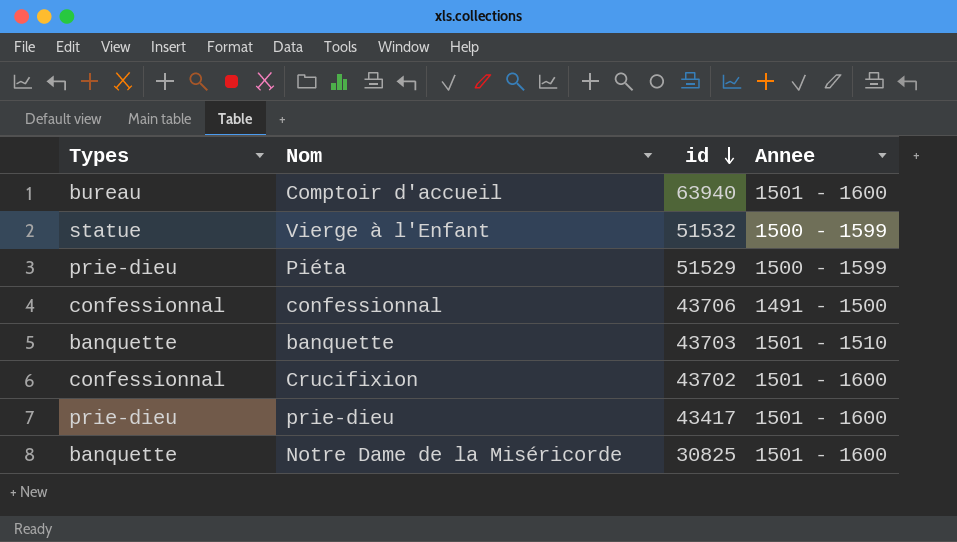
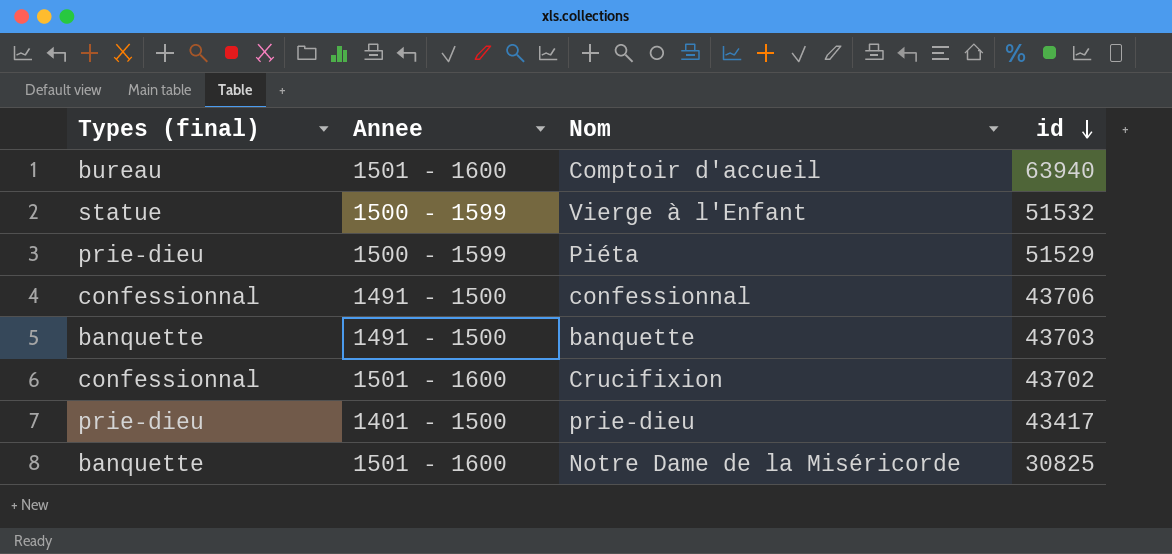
column name: Types -> Types (final)
column Annee | position: 4 -> 2
banquette | Annee: 1501 - 1510 -> 1491 - 1500
prie-dieu | Annee: 1501 - 1600 -> 1401 - 1500

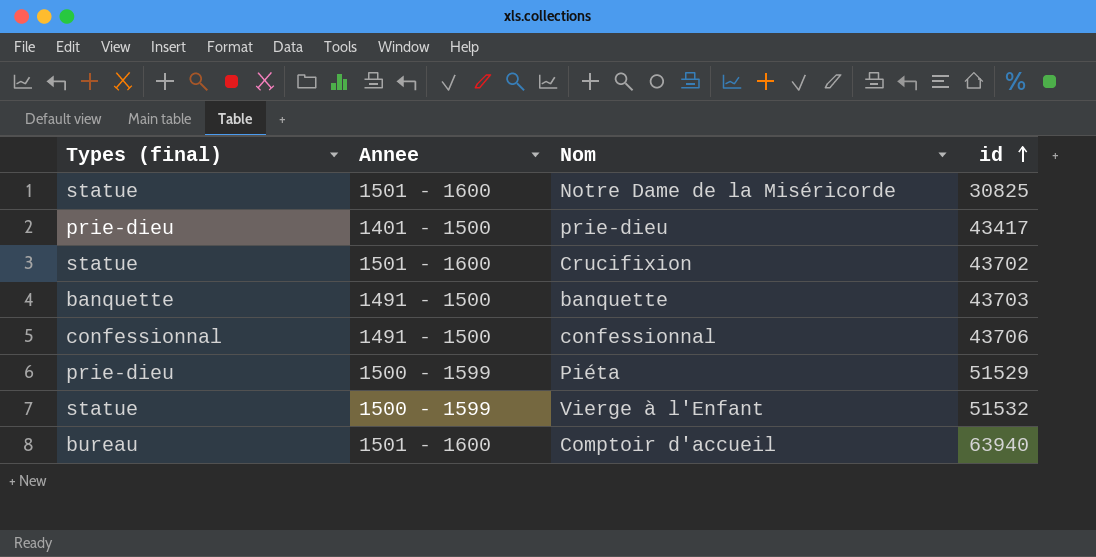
row order: id descending -> id ascending
Notre Dame de la Miséricorde | Types (final): banquette -> statue
Crucifixion | Types (final): confessionnal -> statue

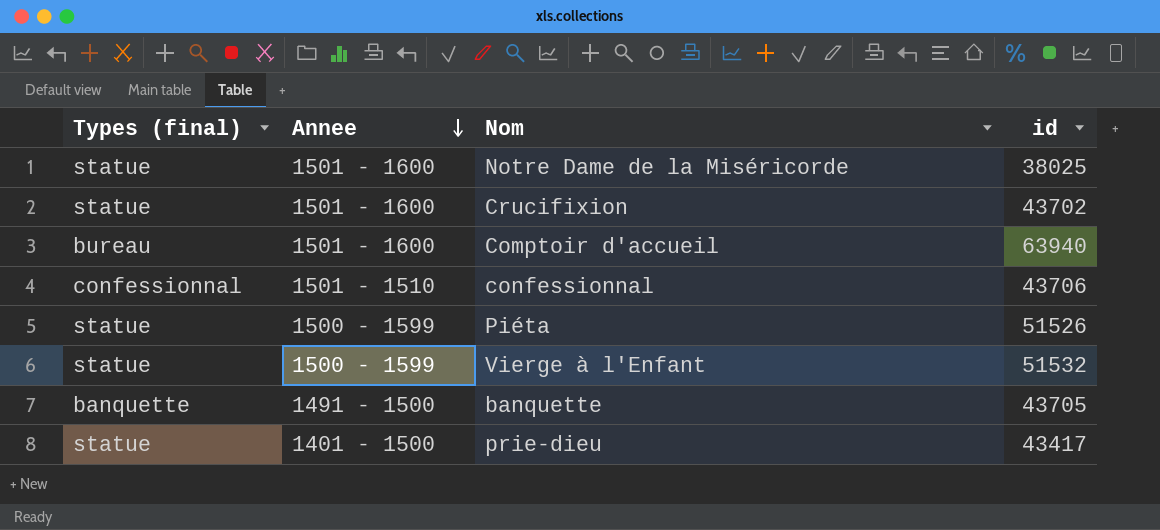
row order: id ascending -> Annee descending
Notre Dame de la Miséricorde | id: 30825 -> 38025
confessionnal | Annee: 1491 - 1500 -> 1501 - 1510
Piéta | Types (final): prie-dieu -> statue
Piéta | id: 51529 -> 51526
banquette | id: 43703 -> 43705
prie-dieu | Types (final): prie-dieu -> statue

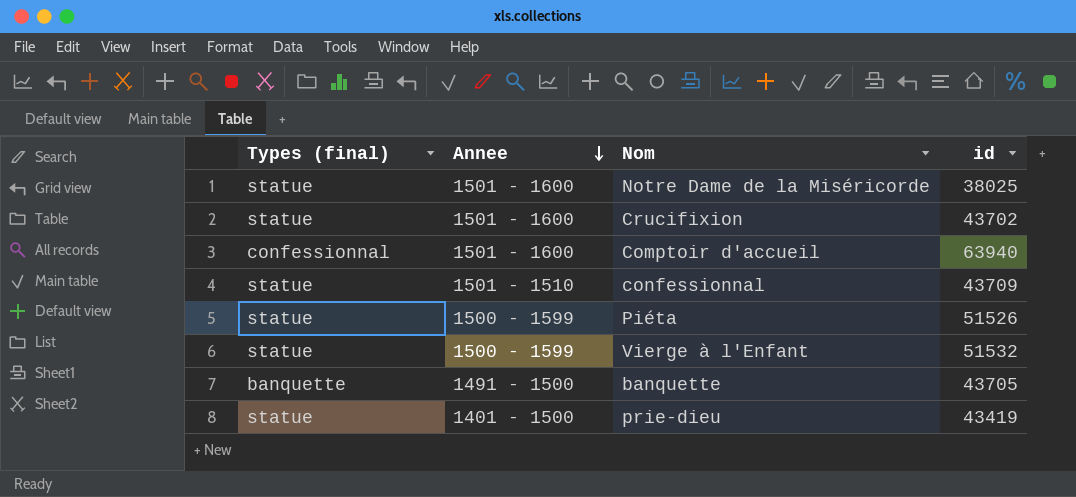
Comptoir d'accueil | Types (final): bureau -> confessionnal
confessionnal | Types (final): confessionnal -> statue
confessionnal | id: 43706 -> 43709
prie-dieu | id: 43417 -> 43419

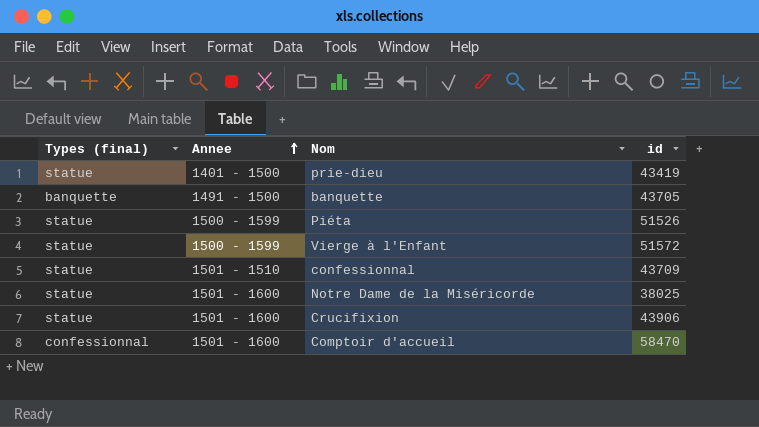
row order: Annee descending -> Annee ascending
Vierge à l'Enfant | id: 51532 -> 51572
Crucifixion | id: 43702 -> 43906
Comptoir d'accueil | id: 63940 -> 58470

